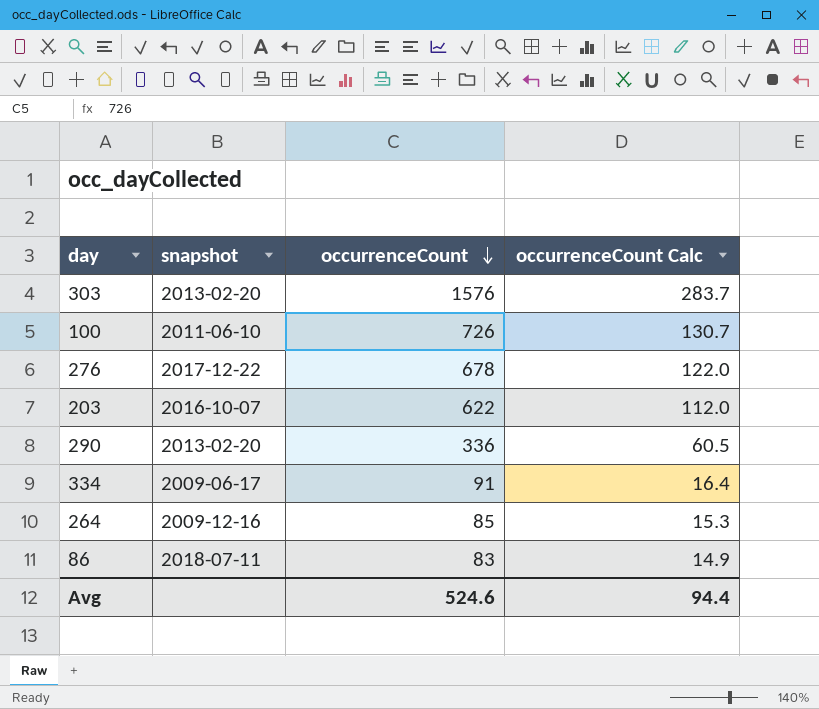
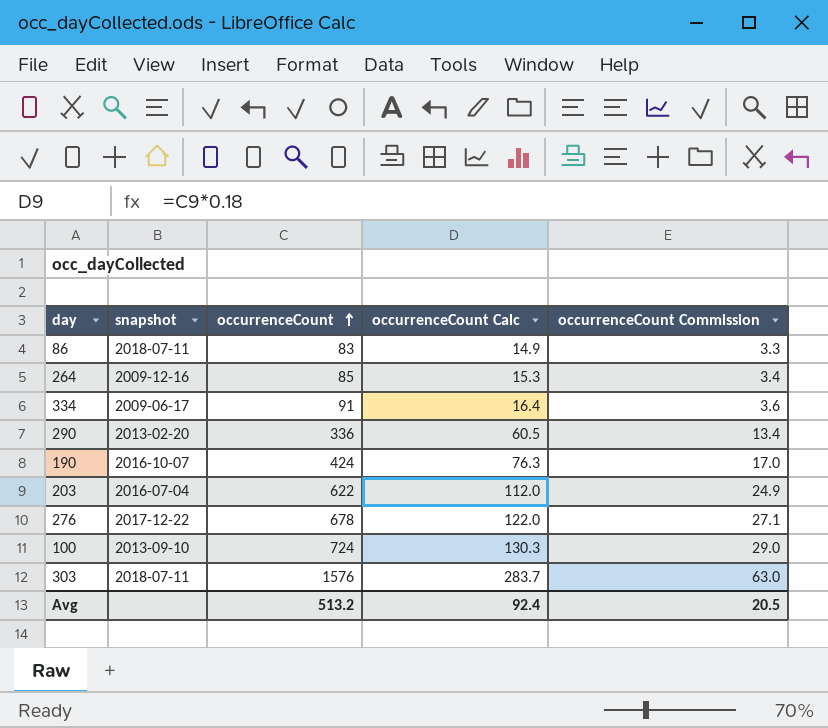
row order: occurrenceCount descending -> occurrenceCount ascending
column occurrenceCount Commission | formula: none -> [occurrenceCount] * 0.04
row 190: none -> 2016-10-07 | 424 | 76.3 | 17.0
203 | snapshot: 2016-10-07 -> 2016-07-04
100 | snapshot: 2011-06-10 -> 2013-09-10
100 | occurrenceCount: 726 -> 724
100 | occurrenceCount Calc: 130.7 -> 130.3
303 | snapshot: 2013-02-20 -> 2018-07-11
Avg | occurrenceCount: 524.6 -> 513.2
Avg | occurrenceCount Calc: 94.4 -> 92.4

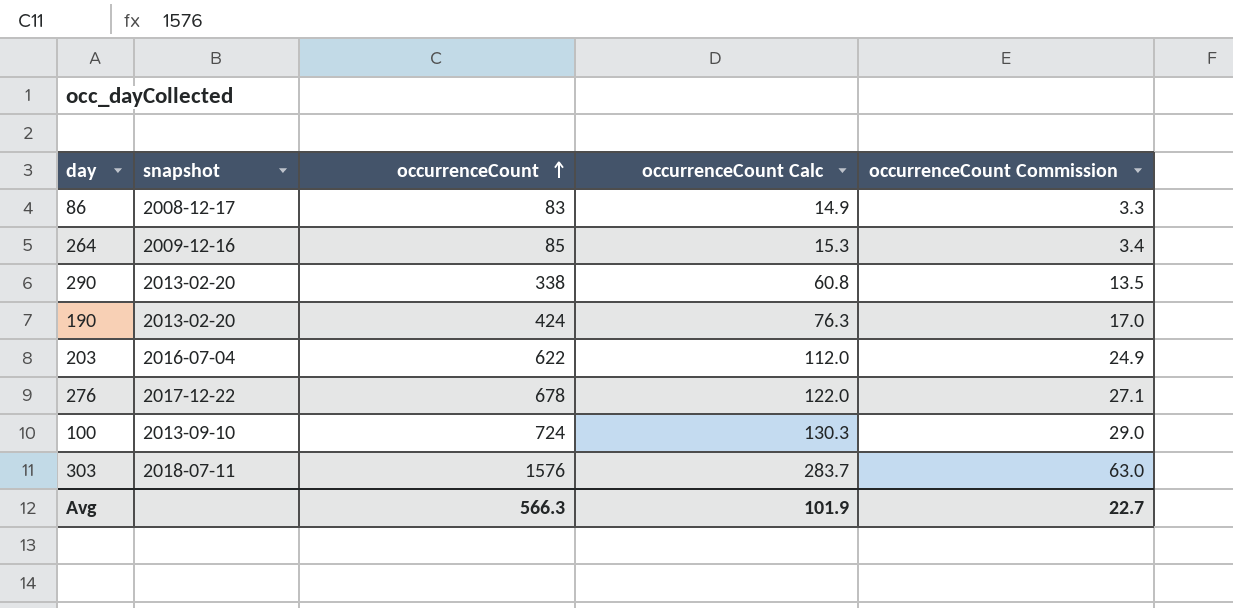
row 334: 2009-06-17 | 91 | 16.4 | 3.6 -> none
86 | snapshot: 2018-07-11 -> 2008-12-17
290 | occurrenceCount: 336 -> 338
290 | occurrenceCount Calc: 60.5 -> 60.8
290 | occurrenceCount Commission: 13.4 -> 13.5
190 | snapshot: 2016-10-07 -> 2013-02-20
Avg | occurrenceCount: 513.2 -> 566.3
Avg | occurrenceCount Calc: 92.4 -> 101.9
Avg | occurrenceCount Commission: 20.5 -> 22.7

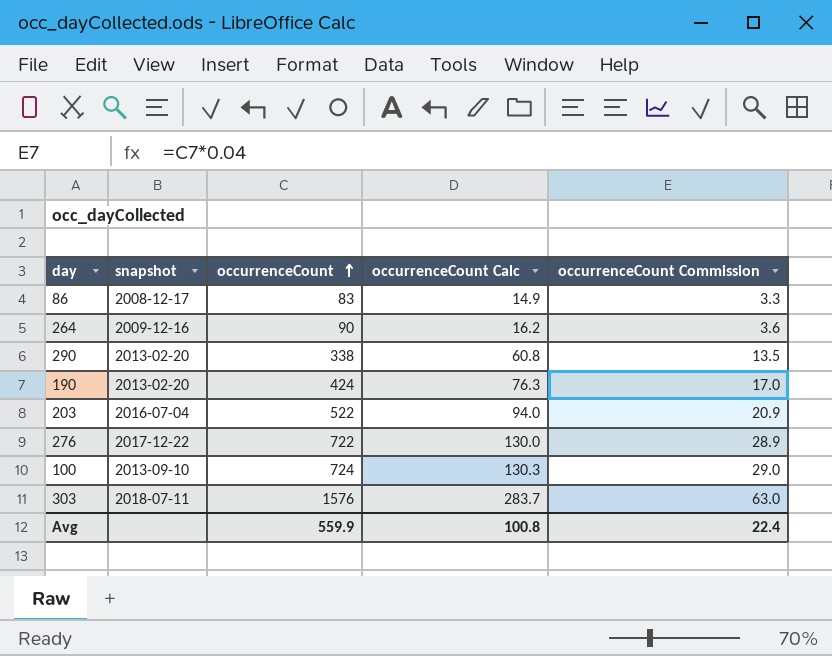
264 | occurrenceCount: 85 -> 90
264 | occurrenceCount Calc: 15.3 -> 16.2
264 | occurrenceCount Commission: 3.4 -> 3.6
203 | occurrenceCount: 622 -> 522
203 | occurrenceCount Calc: 112.0 -> 94.0
203 | occurrenceCount Commission: 24.9 -> 20.9
276 | occurrenceCount: 678 -> 722
276 | occurrenceCount Calc: 122.0 -> 130.0
276 | occurrenceCount Commission: 27.1 -> 28.9
Avg | occurrenceCount: 566.3 -> 559.9
Avg | occurrenceCount Calc: 101.9 -> 100.8
Avg | occurrenceCount Commission: 22.7 -> 22.4

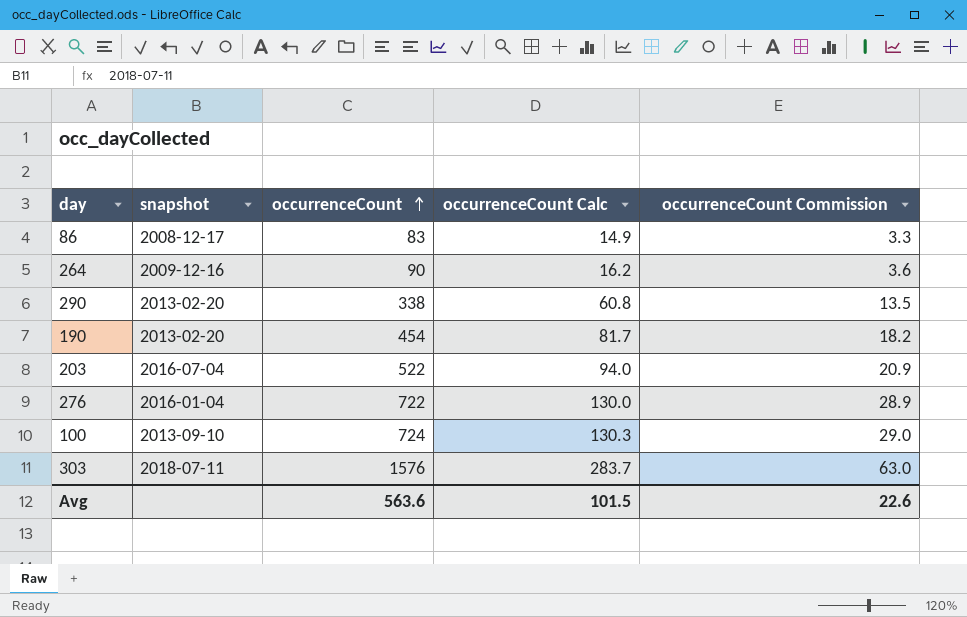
190 | occurrenceCount: 424 -> 454
190 | occurrenceCount Calc: 76.3 -> 81.7
190 | occurrenceCount Commission: 17.0 -> 18.2
276 | snapshot: 2017-12-22 -> 2016-01-04
Avg | occurrenceCount: 559.9 -> 563.6
Avg | occurrenceCount Calc: 100.8 -> 101.5
Avg | occurrenceCount Commission: 22.4 -> 22.6

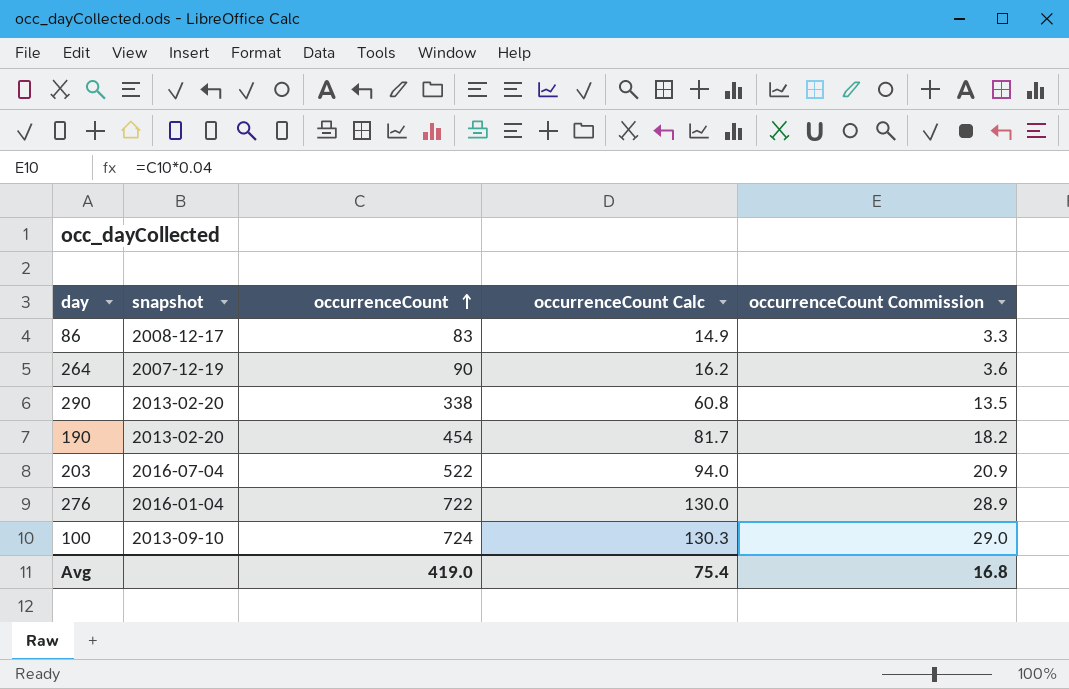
row 303: 2018-07-11 | 1576 | 283.7 | 63.0 -> none
264 | snapshot: 2009-12-16 -> 2007-12-19
Avg | occurrenceCount: 563.6 -> 419.0
Avg | occurrenceCount Calc: 101.5 -> 75.4
Avg | occurrenceCount Commission: 22.6 -> 16.8

